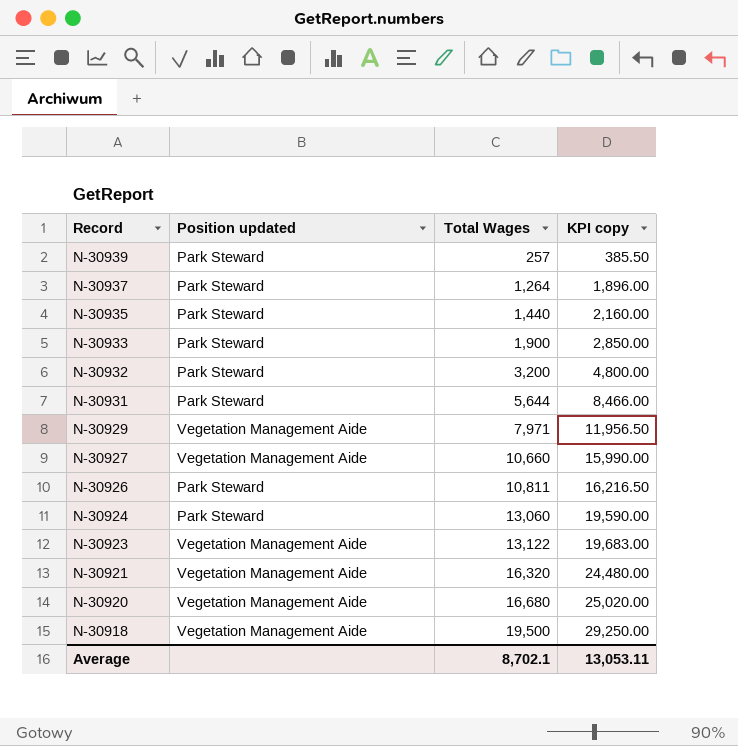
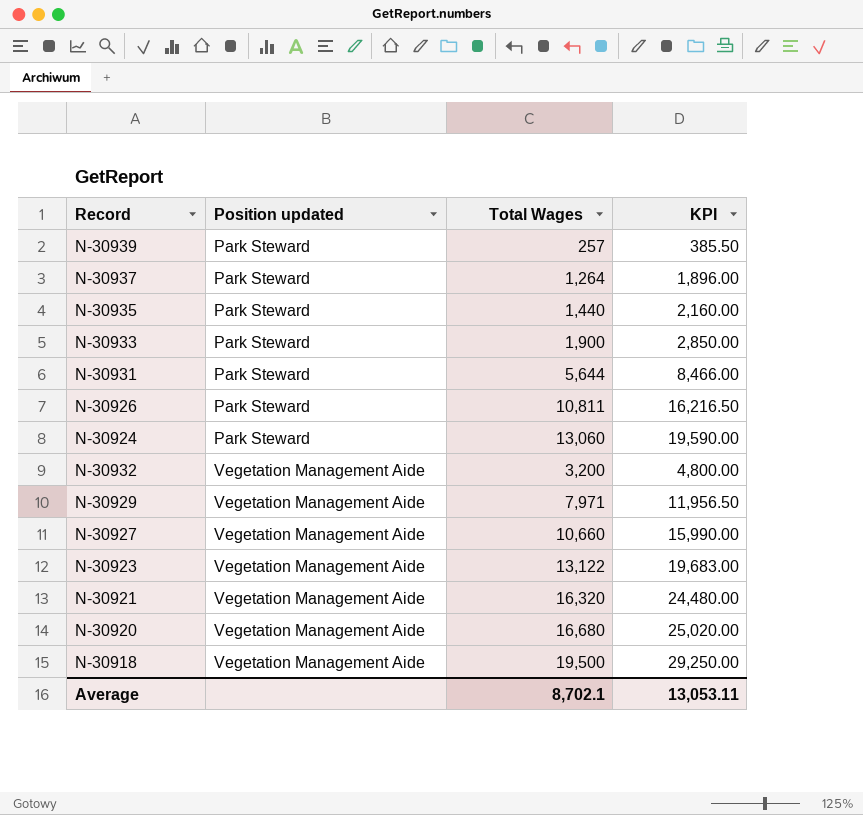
row order: Record descending -> Position updated ascending
column name: KPI copy -> KPI
N-30932 | Position updated: Park Steward -> Vegetation Management Aide

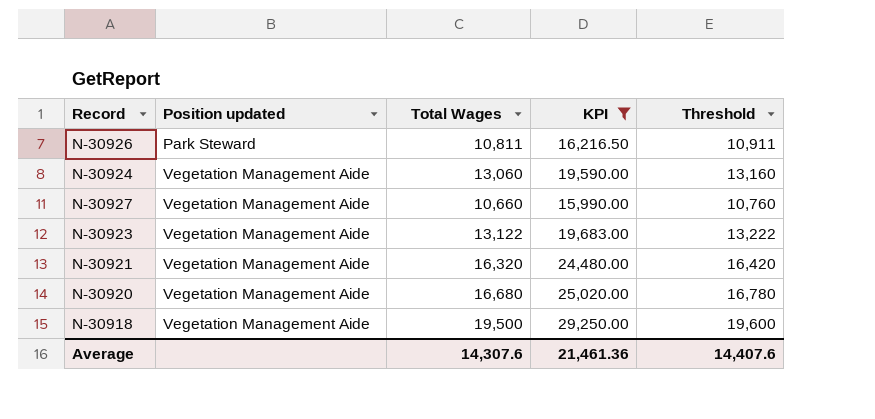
filter: none -> KPI >= 15,990.00
column Threshold | formula: none -> [Total Wages] + 100
N-30924 | Position updated: Park Steward -> Vegetation Management Aide
Average | Total Wages: 8,702.1 -> 14,307.6
Average | KPI: 13,053.11 -> 21,461.36

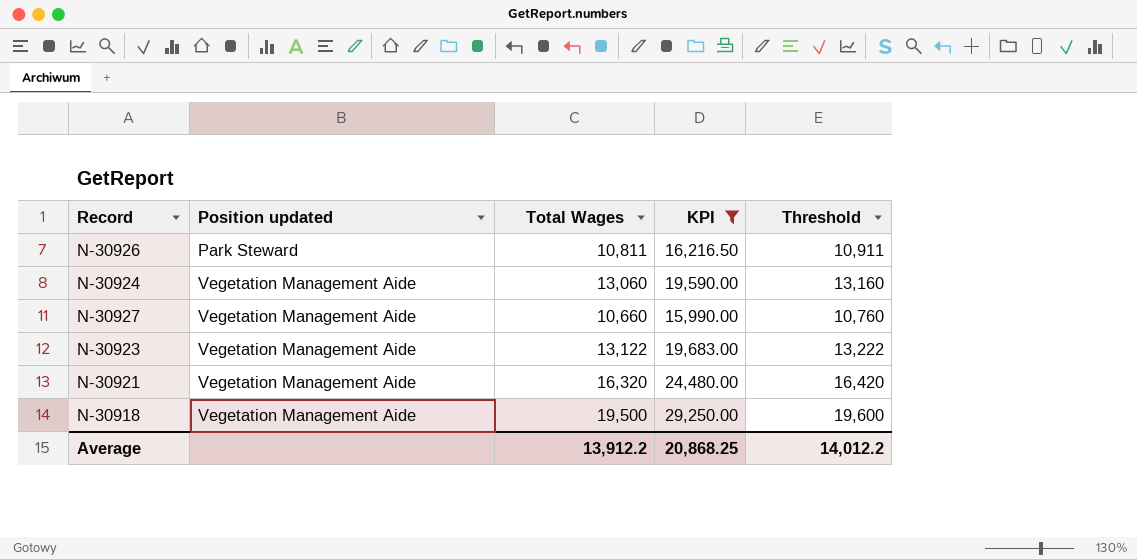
row N-30920: Vegetation Management Aide | 16,680 | 25,020.00 | 16,780 -> none
Average | Total Wages: 14,307.6 -> 13,912.2
Average | KPI: 21,461.36 -> 20,868.25
Average | Threshold: 14,407.6 -> 14,012.2

